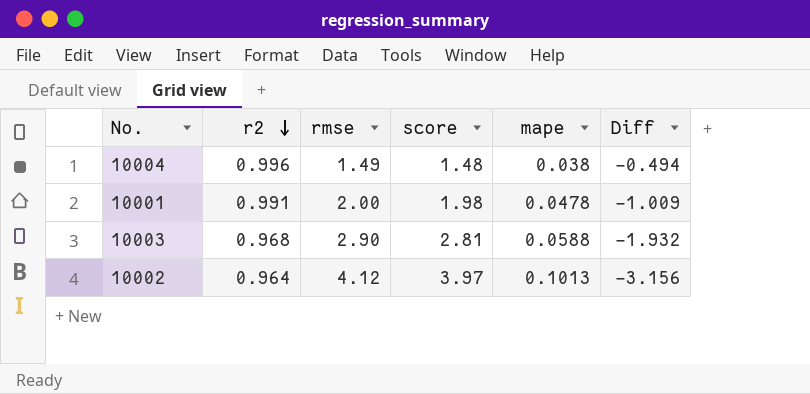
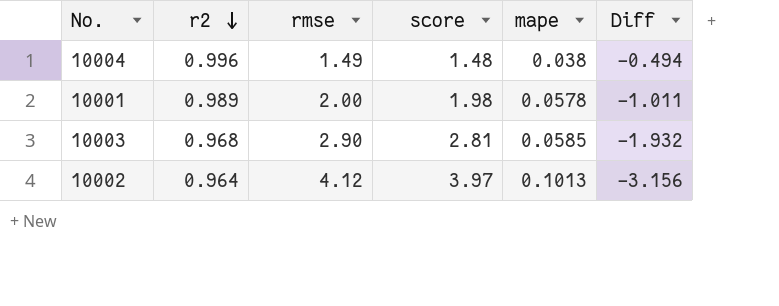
10001 | r2: 0.991 -> 0.989
10001 | mape: 0.0478 -> 0.0578
10001 | Diff: -1.009 -> -1.011
10003 | mape: 0.0588 -> 0.0585

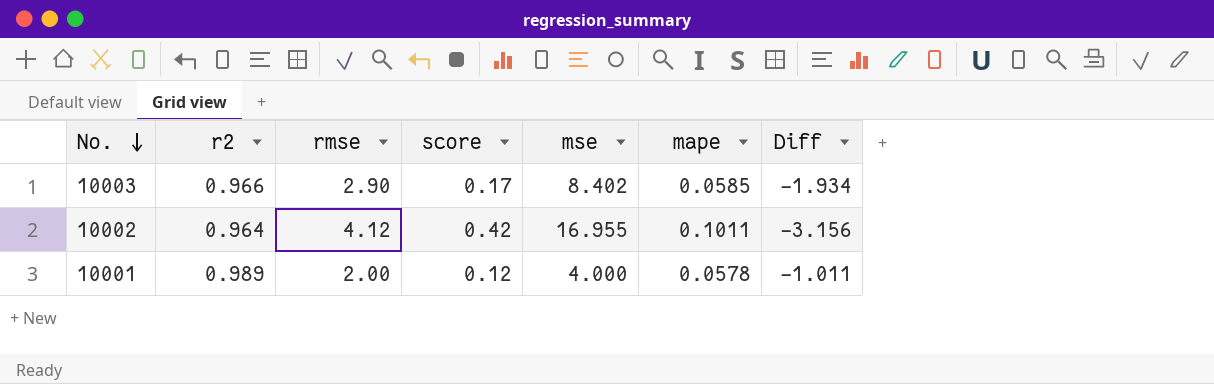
row order: r2 descending -> No. descending
column score | formula: [r2] * [rmse] -> [rmse] * [mape]
column mse | position: none -> 5
row 10004: 0.996 | 1.49 | 1.48 | 0.038 | -0.494 -> none
10003 | r2: 0.968 -> 0.966
10003 | Diff: -1.932 -> -1.934
10002 | mape: 0.1013 -> 0.1011

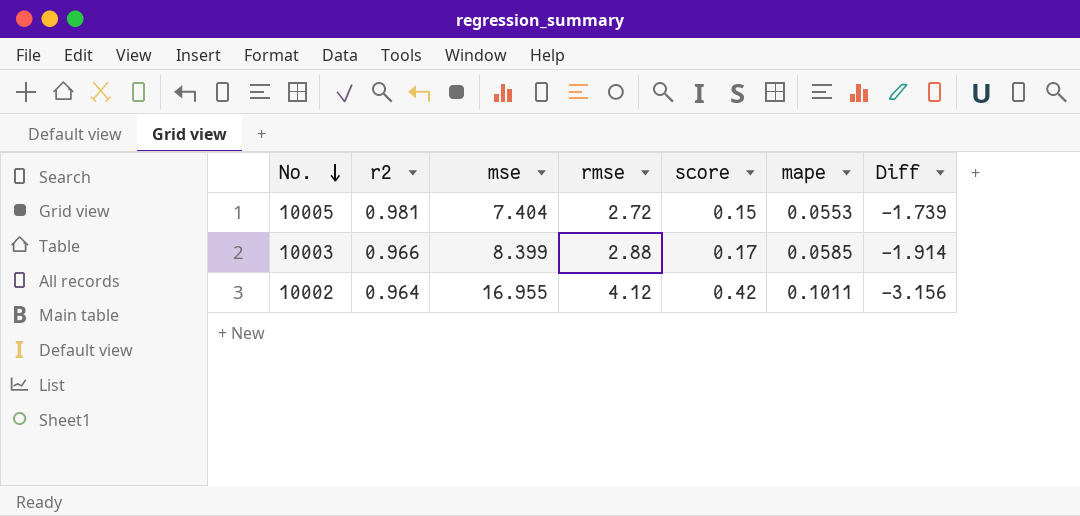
column mse | position: 5 -> 3
row 10001: 0.989 | 2.00 | 0.12 | 4.000 | 0.0578 | -1.011 -> none
row 10005: none -> 0.981 | 7.404 | 2.72 | 0.15 | 0.0553 | -1.739
10003 | mse: 8.402 -> 8.399
10003 | rmse: 2.90 -> 2.88
10003 | Diff: -1.934 -> -1.914

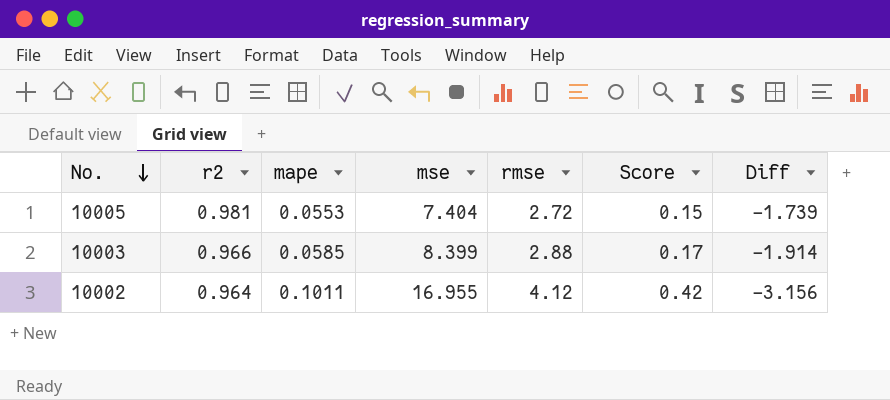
column mape | position: 6 -> 3
column name: score -> Score

